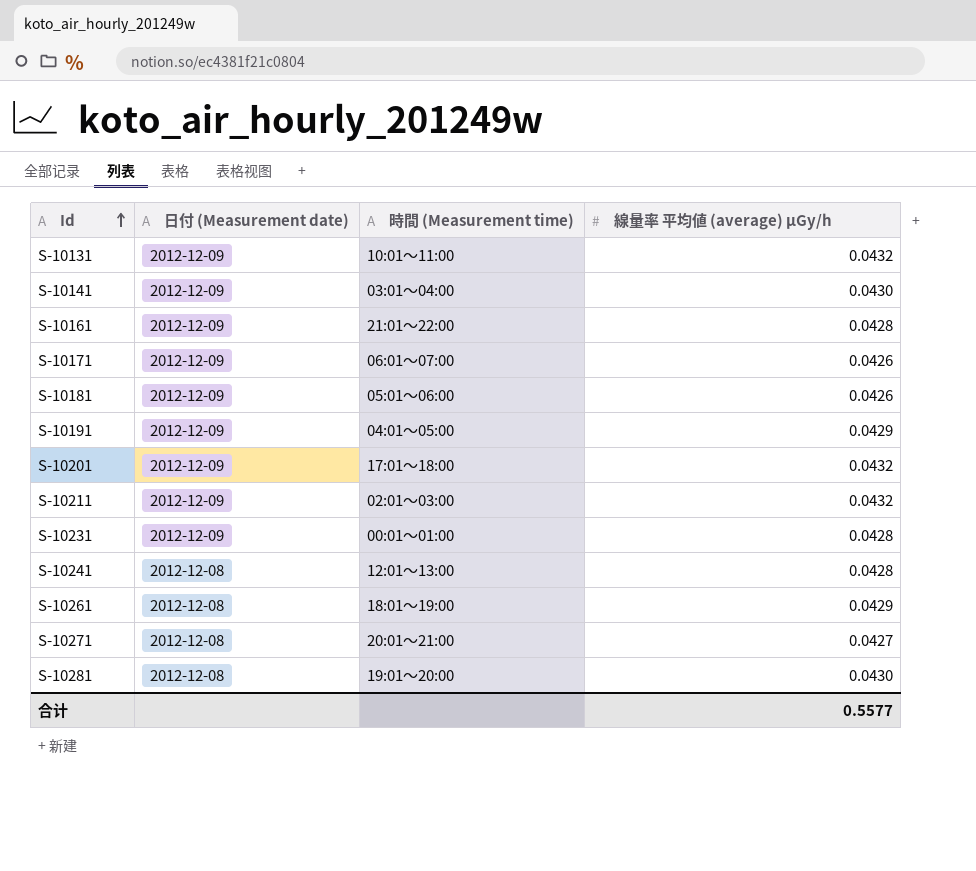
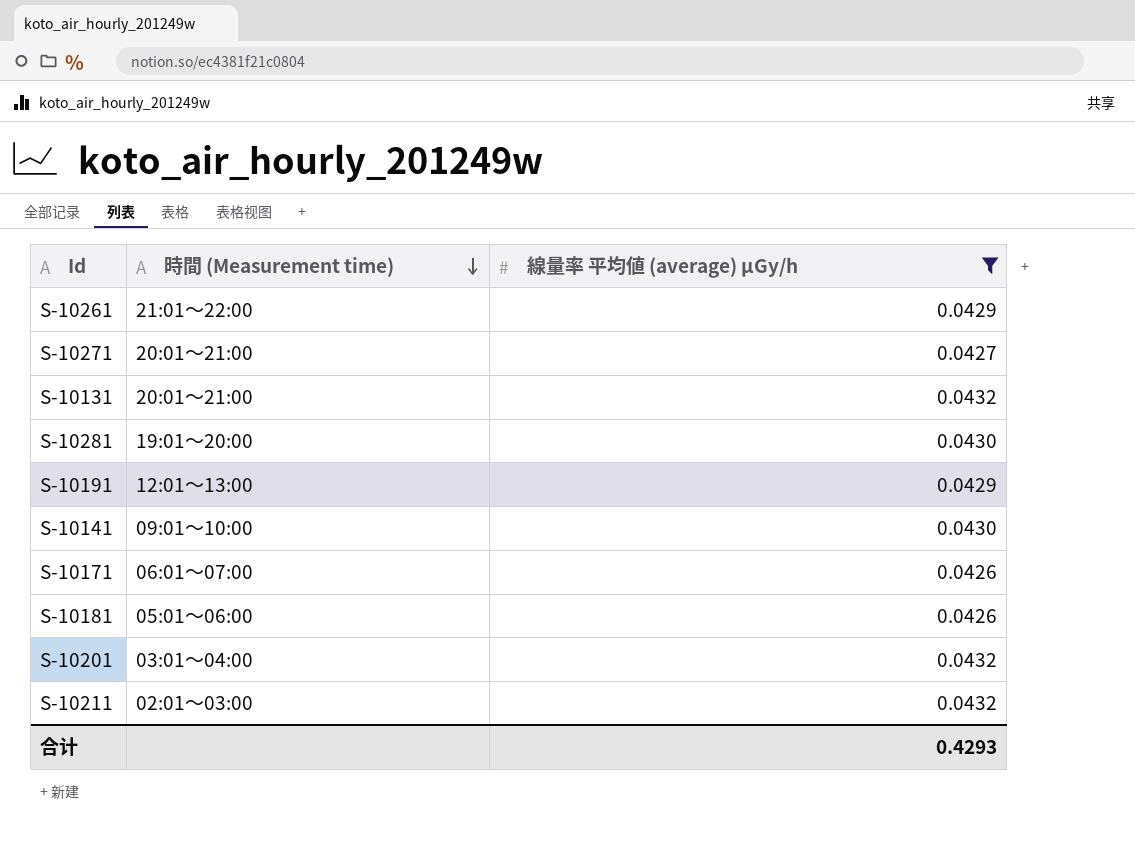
filter: none -> 線量率 平均値 (average) μGy/h != 0.0428
row order: Id ascending -> 時間 (Measurement time) descending
column 日付 (Measurement date) | position: 2 -> none
S-10261 | 時間 (Measurement time): 18:01～19:00 -> 21:01～22:00
S-10131 | 時間 (Measurement time): 10:01～11:00 -> 20:01～21:00
S-10191 | 時間 (Measurement time): 04:01～05:00 -> 12:01～13:00
S-10141 | 時間 (Measurement time): 03:01～04:00 -> 09:01～10:00
S-10201 | 時間 (Measurement time): 17:01～18:00 -> 03:01～04:00
合计 | 線量率 平均値 (average) μGy/h: 0.5577 -> 0.4293

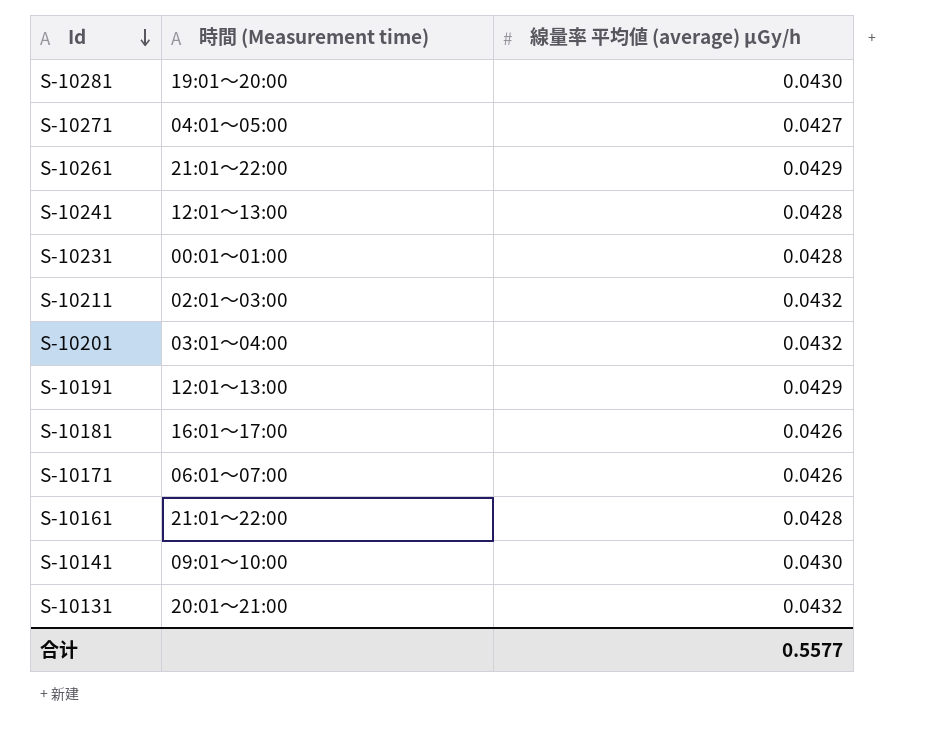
filter: 線量率 平均値 (average) μGy/h != 0.0428 -> none
row order: 時間 (Measurement time) descending -> Id descending
S-10271 | 時間 (Measurement time): 20:01～21:00 -> 04:01～05:00
S-10181 | 時間 (Measurement time): 05:01～06:00 -> 16:01～17:00
合计 | 線量率 平均値 (average) μGy/h: 0.4293 -> 0.5577

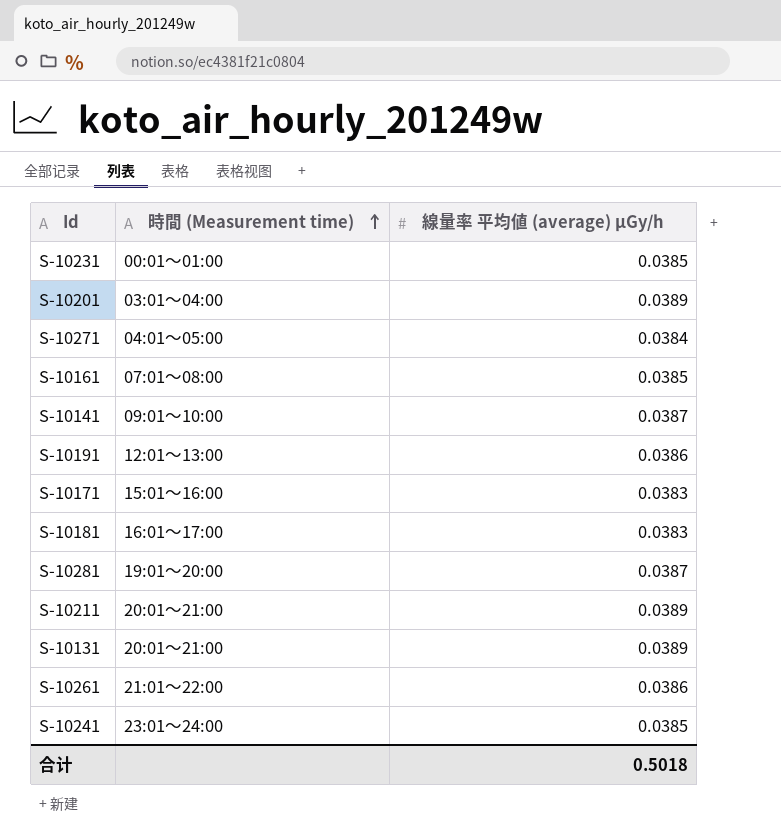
row order: Id descending -> 時間 (Measurement time) ascending
S-10231 | 線量率 平均値 (average) μGy/h: 0.0428 -> 0.0385
S-10201 | 線量率 平均値 (average) μGy/h: 0.0432 -> 0.0389
S-10271 | 線量率 平均値 (average) μGy/h: 0.0427 -> 0.0384
S-10161 | 時間 (Measurement time): 21:01～22:00 -> 07:01～08:00
S-10161 | 線量率 平均値 (average) μGy/h: 0.0428 -> 0.0385
S-10141 | 線量率 平均値 (average) μGy/h: 0.0430 -> 0.0387
S-10191 | 線量率 平均値 (average) μGy/h: 0.0429 -> 0.0386
S-10171 | 時間 (Measurement time): 06:01～07:00 -> 15:01～16:00
S-10171 | 線量率 平均値 (average) μGy/h: 0.0426 -> 0.0383
S-10181 | 線量率 平均値 (average) μGy/h: 0.0426 -> 0.0383
S-10281 | 線量率 平均値 (average) μGy/h: 0.0430 -> 0.0387
S-10211 | 時間 (Measurement time): 02:01～03:00 -> 20:01～21:00
S-10211 | 線量率 平均値 (average) μGy/h: 0.0432 -> 0.0389
S-10131 | 線量率 平均値 (average) μGy/h: 0.0432 -> 0.0389
S-10261 | 線量率 平均値 (average) μGy/h: 0.0429 -> 0.0386
S-10241 | 時間 (Measurement time): 12:01～13:00 -> 23:01～24:00
S-10241 | 線量率 平均値 (average) μGy/h: 0.0428 -> 0.0385
合计 | 線量率 平均値 (average) μGy/h: 0.5577 -> 0.5018

